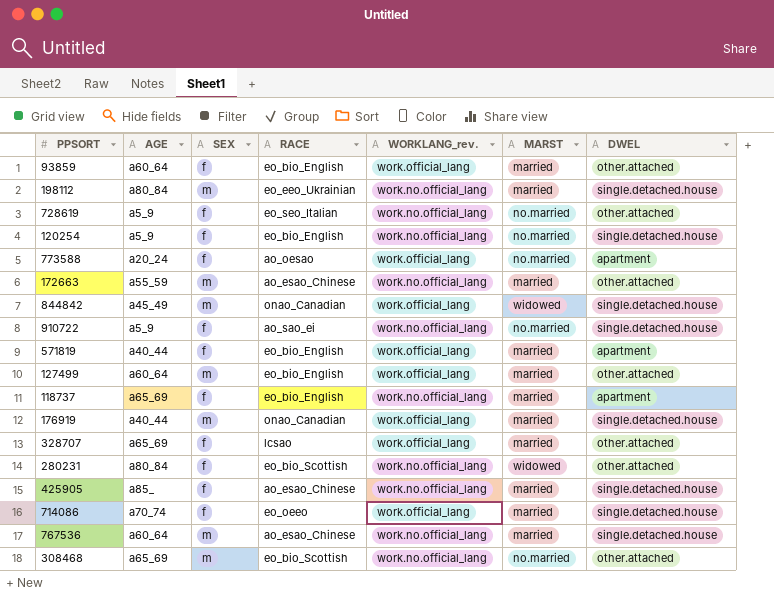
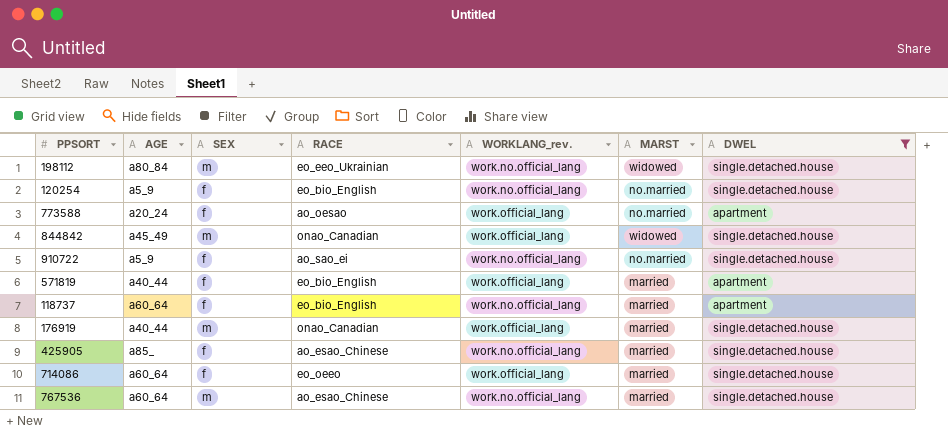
filter: none -> DWEL != other.attached
198112 | MARST: married -> widowed
118737 | AGE: a65_69 -> a60_64
714086 | AGE: a70_74 -> a60_64

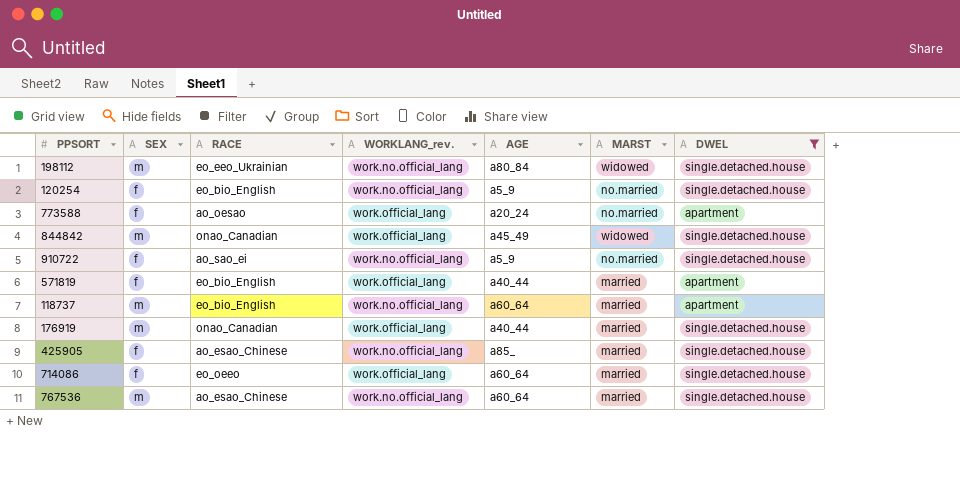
column AGE | position: 2 -> 5
118737 | SEX: f -> m

